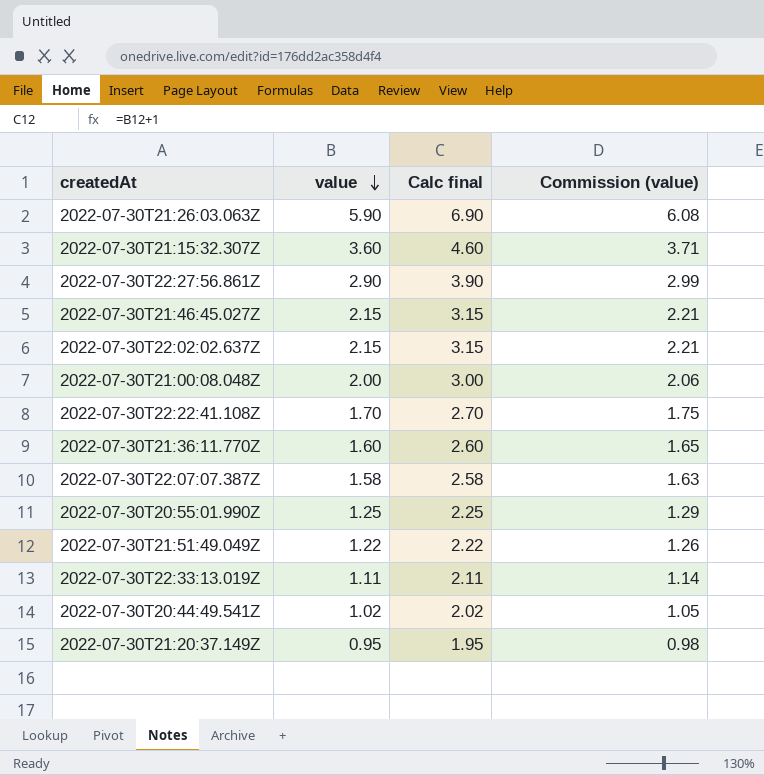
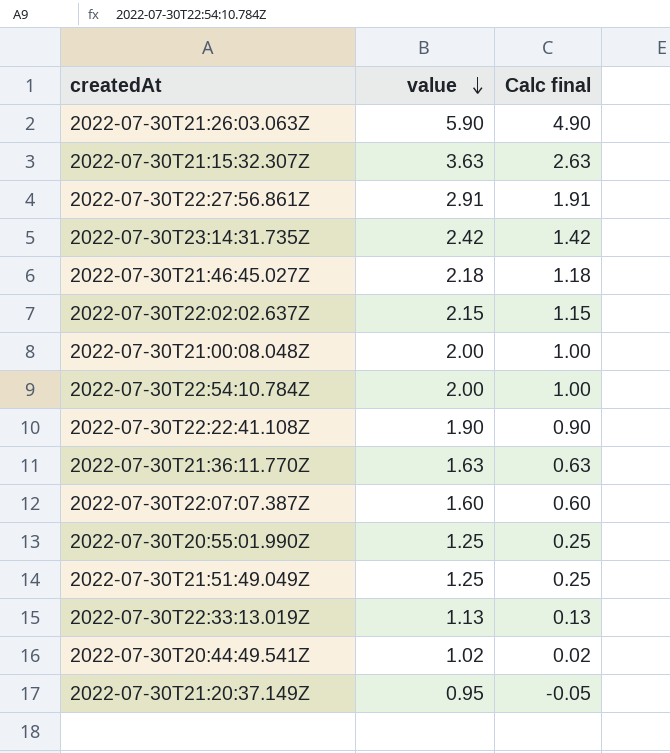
column Commission (value) | formula: [value] * 1.03 -> none
column Calc final | formula: [value] + 1 -> [value] - 1
2022-07-30T21:15:32.307Z | value: 3.60 -> 3.63
2022-07-30T22:27:56.861Z | value: 2.90 -> 2.91
row 2022-07-30T23:14:31.735Z: none -> 2.42 | 1.42
2022-07-30T21:46:45.027Z | value: 2.15 -> 2.18
row 2022-07-30T22:54:10.784Z: none -> 2.00 | 1.00
2022-07-30T22:22:41.108Z | value: 1.70 -> 1.90
2022-07-30T21:36:11.770Z | value: 1.60 -> 1.63
2022-07-30T22:07:07.387Z | value: 1.58 -> 1.60
2022-07-30T21:51:49.049Z | value: 1.22 -> 1.25
2022-07-30T22:33:13.019Z | value: 1.11 -> 1.13

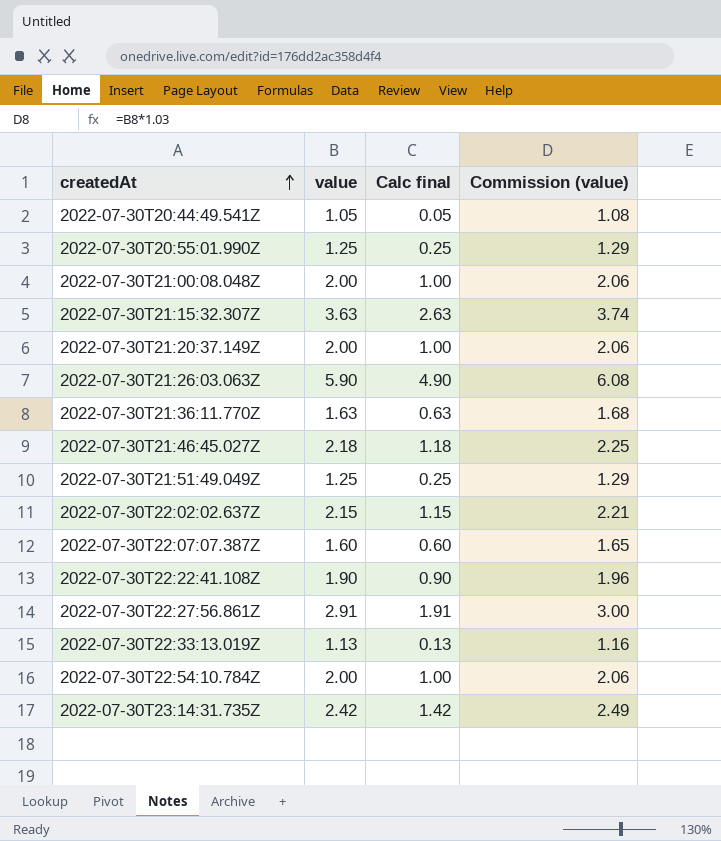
row order: value descending -> createdAt ascending
column Commission (value) | formula: none -> [value] * 1.03
2022-07-30T20:44:49.541Z | value: 1.02 -> 1.05
2022-07-30T20:44:49.541Z | Calc final: 0.02 -> 0.05
2022-07-30T21:20:37.149Z | value: 0.95 -> 2.00
2022-07-30T21:20:37.149Z | Calc final: -0.05 -> 1.00

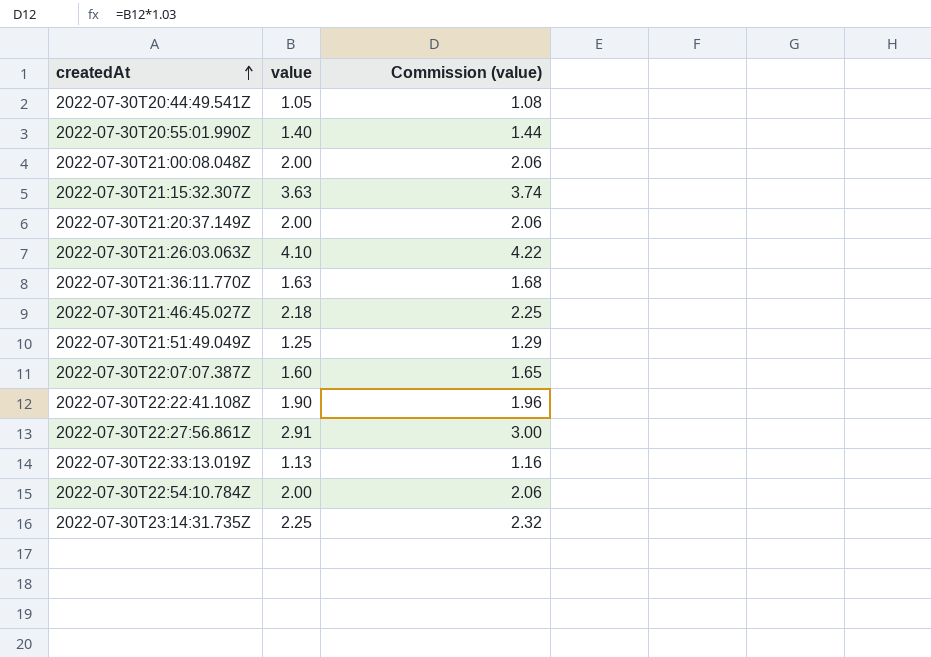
column Calc final | formula: [value] - 1 -> none
row 2022-07-30T22:02:02.637Z: 2.15 | 1.15 | 2.21 -> none
2022-07-30T20:55:01.990Z | value: 1.25 -> 1.40
2022-07-30T20:55:01.990Z | Commission (value): 1.29 -> 1.44
2022-07-30T21:26:03.063Z | value: 5.90 -> 4.10
2022-07-30T21:26:03.063Z | Commission (value): 6.08 -> 4.22
2022-07-30T23:14:31.735Z | value: 2.42 -> 2.25
2022-07-30T23:14:31.735Z | Commission (value): 2.49 -> 2.32

